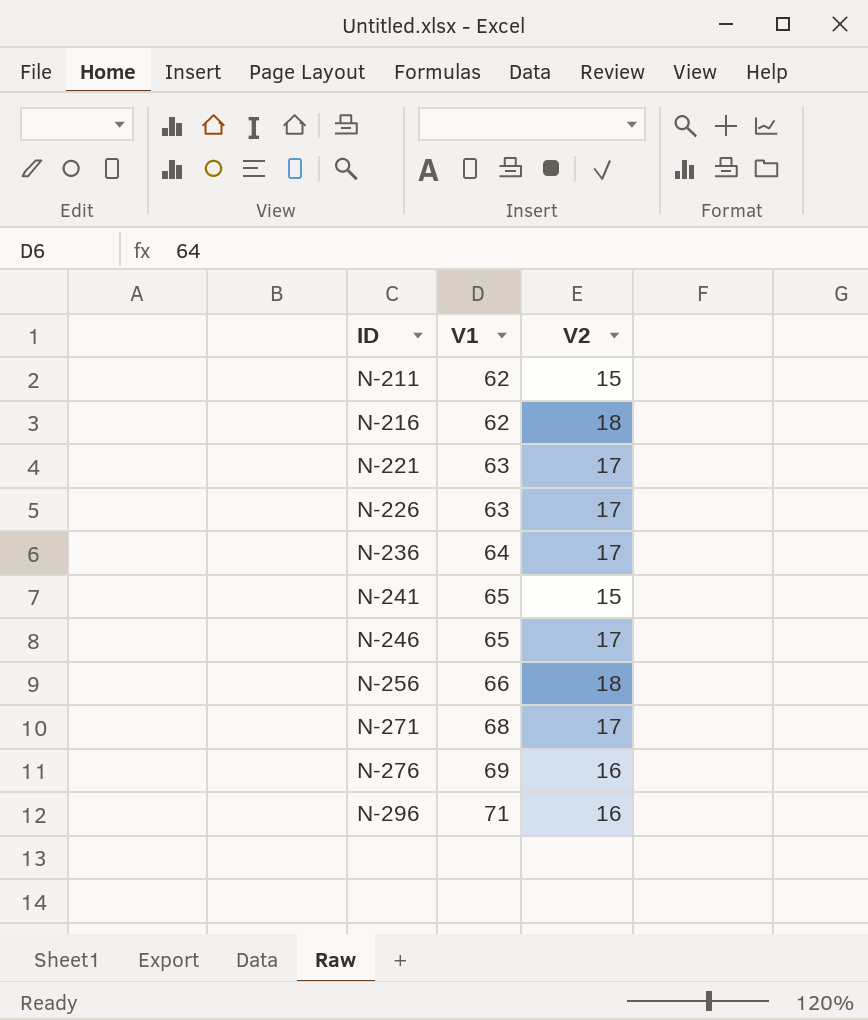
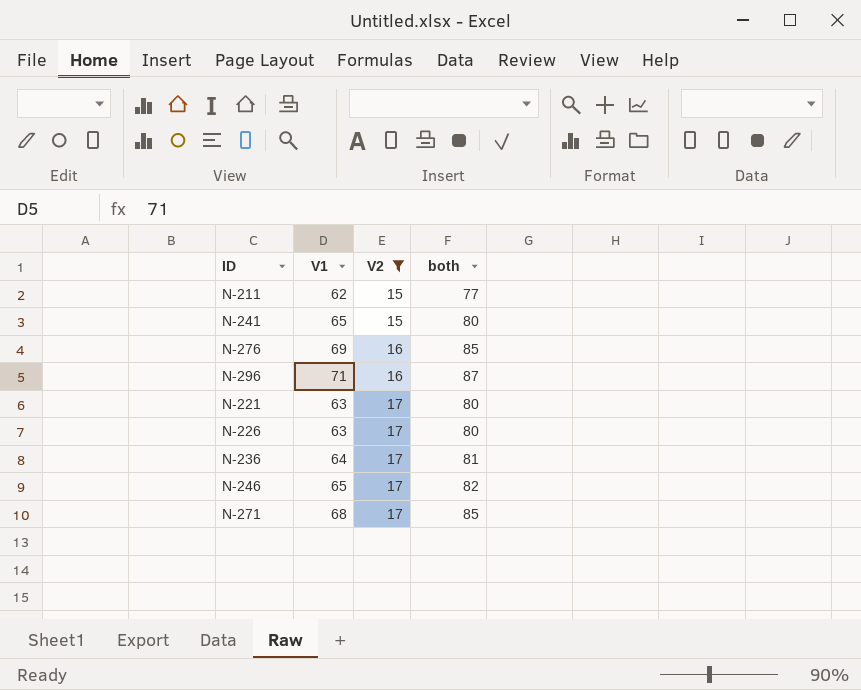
filter: none -> V2 != 18
row order: ID ascending -> V2 ascending
column both | formula: none -> [V1] + [V2]

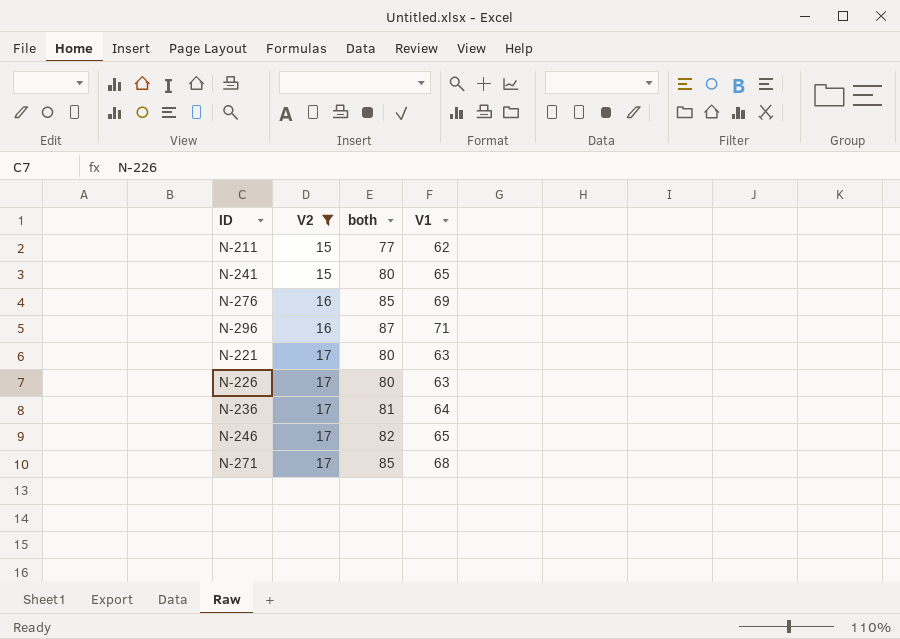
column V1 | position: 2 -> 4

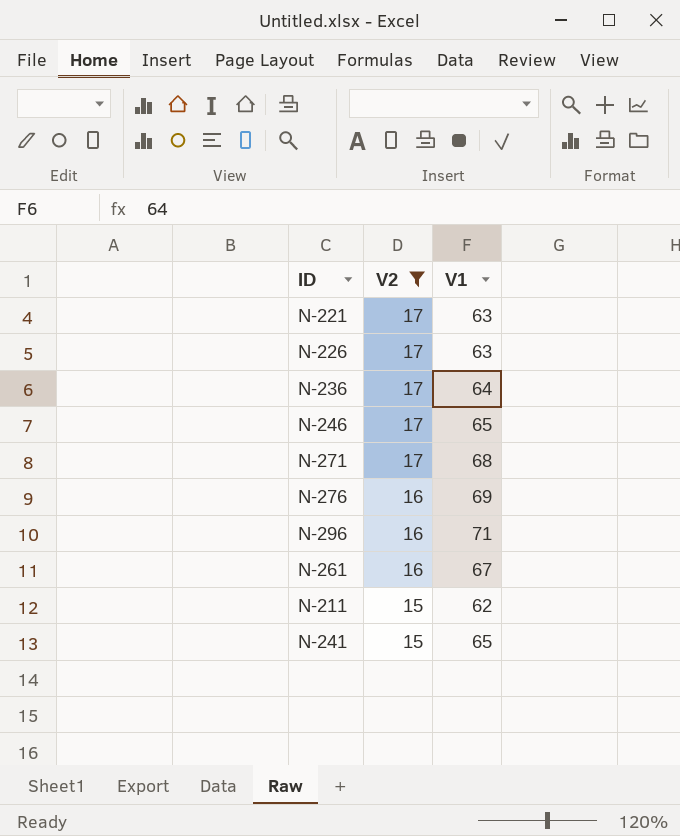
row order: V2 ascending -> V2 descending
column both | formula: [V2] + [V1] -> none
row N-261: none -> 16 | 67

